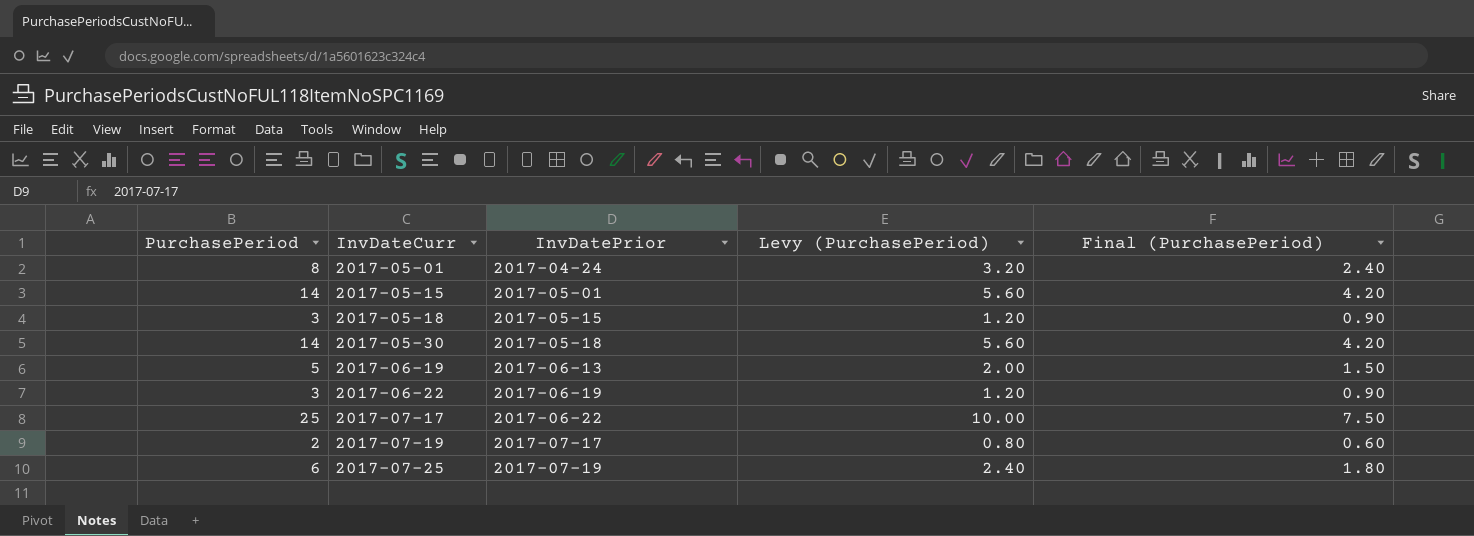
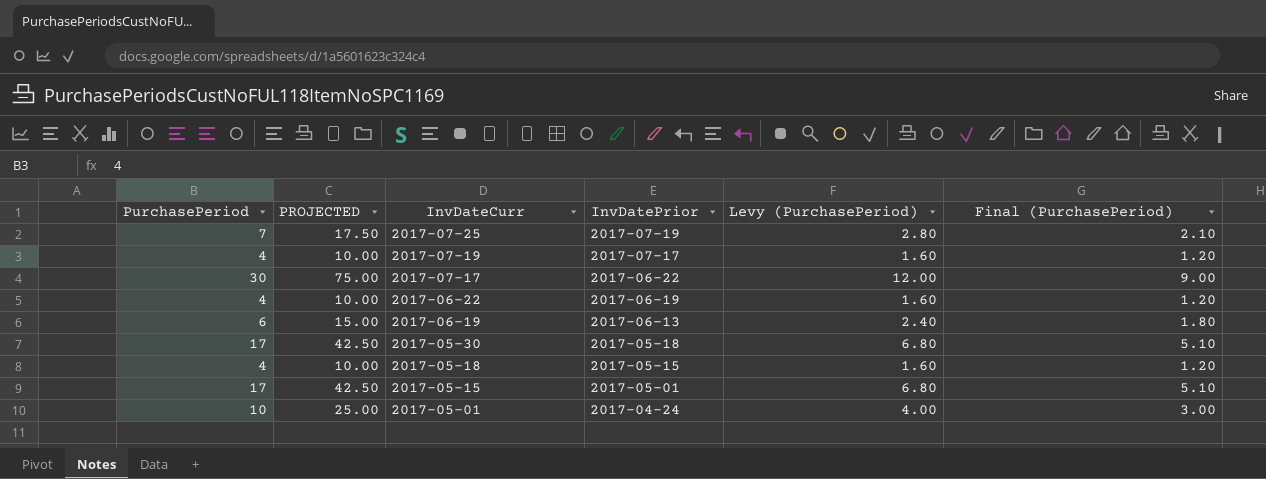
row order: InvDateCurr ascending -> InvDateCurr descending
column PROJECTED | formula: none -> [PurchasePeriod] * 2.5
2017-07-25 | PurchasePeriod: 6 -> 7
2017-07-25 | Levy (PurchasePeriod): 2.40 -> 2.80
2017-07-25 | Final (PurchasePeriod): 1.80 -> 2.10
2017-07-19 | PurchasePeriod: 2 -> 4
2017-07-19 | Levy (PurchasePeriod): 0.80 -> 1.60
2017-07-19 | Final (PurchasePeriod): 0.60 -> 1.20
2017-07-17 | PurchasePeriod: 25 -> 30
2017-07-17 | Levy (PurchasePeriod): 10.00 -> 12.00
2017-07-17 | Final (PurchasePeriod): 7.50 -> 9.00
2017-06-22 | PurchasePeriod: 3 -> 4
2017-06-22 | Levy (PurchasePeriod): 1.20 -> 1.60
2017-06-22 | Final (PurchasePeriod): 0.90 -> 1.20
2017-06-19 | PurchasePeriod: 5 -> 6
2017-06-19 | Levy (PurchasePeriod): 2.00 -> 2.40
2017-06-19 | Final (PurchasePeriod): 1.50 -> 1.80
2017-05-30 | PurchasePeriod: 14 -> 17
2017-05-30 | Levy (PurchasePeriod): 5.60 -> 6.80
2017-05-30 | Final (PurchasePeriod): 4.20 -> 5.10
2017-05-18 | PurchasePeriod: 3 -> 4
2017-05-18 | Levy (PurchasePeriod): 1.20 -> 1.60
2017-05-18 | Final (PurchasePeriod): 0.90 -> 1.20
2017-05-15 | PurchasePeriod: 14 -> 17
2017-05-15 | Levy (PurchasePeriod): 5.60 -> 6.80
2017-05-15 | Final (PurchasePeriod): 4.20 -> 5.10
2017-05-01 | PurchasePeriod: 8 -> 10
2017-05-01 | Levy (PurchasePeriod): 3.20 -> 4.00
2017-05-01 | Final (PurchasePeriod): 2.40 -> 3.00

